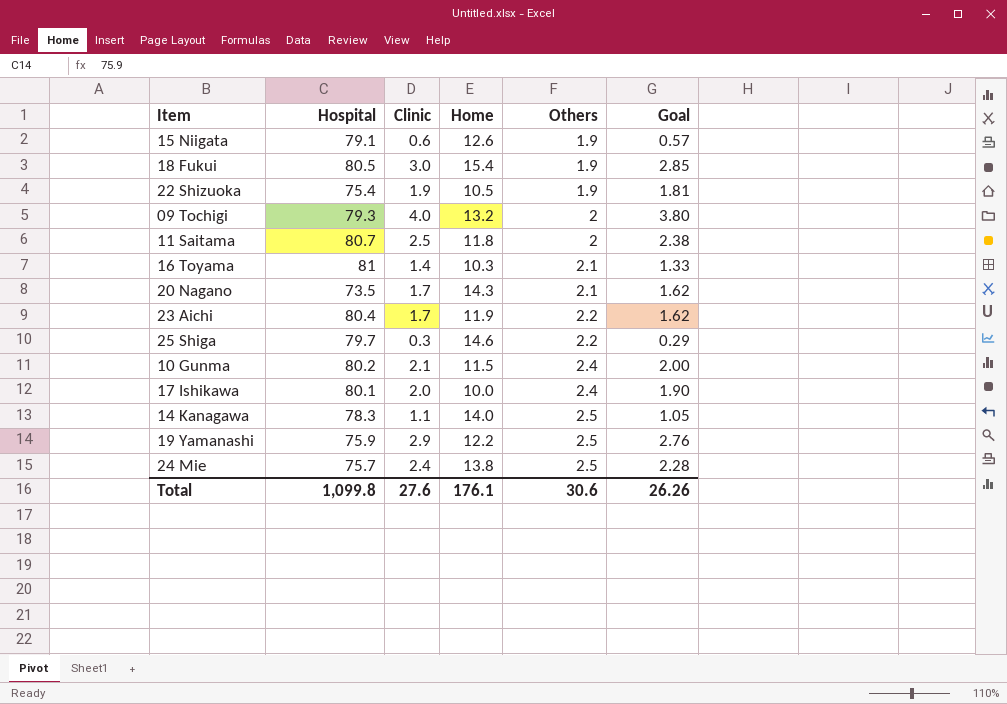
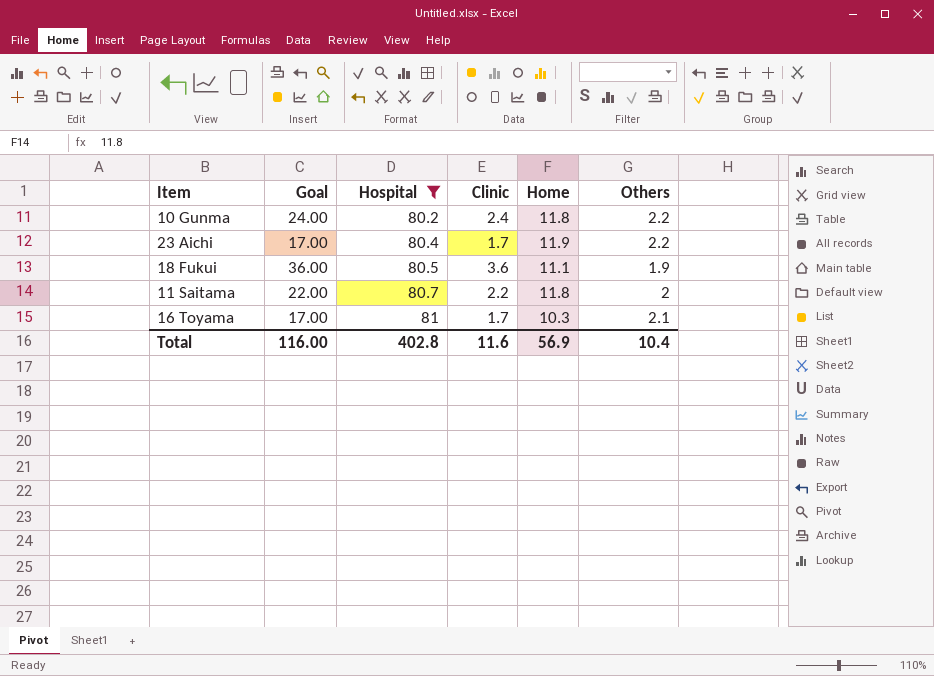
filter: none -> Hospital >= 80.2
row order: Others ascending -> Hospital ascending
column Goal | formula: [Clinic] * 0.95 -> [Clinic] * 10
column Goal | position: 6 -> 2
10 Gunma | Clinic: 2.1 -> 2.4
10 Gunma | Home: 11.5 -> 11.8
10 Gunma | Others: 2.4 -> 2.2
18 Fukui | Clinic: 3.0 -> 3.6
18 Fukui | Home: 15.4 -> 11.1
11 Saitama | Clinic: 2.5 -> 2.2
16 Toyama | Clinic: 1.4 -> 1.7
Total | Goal: 26.26 -> 116.00
Total | Hospital: 1,099.8 -> 402.8
Total | Clinic: 27.6 -> 11.6
Total | Home: 176.1 -> 56.9
Total | Others: 30.6 -> 10.4

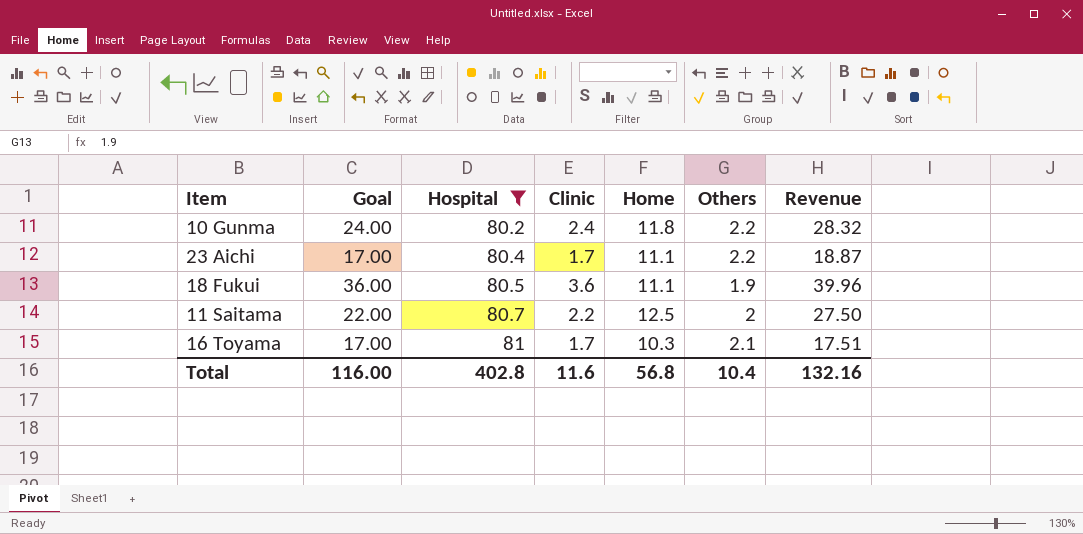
column Revenue | formula: none -> [Clinic] * [Home]
23 Aichi | Home: 11.9 -> 11.1
11 Saitama | Home: 11.8 -> 12.5
Total | Home: 56.9 -> 56.8

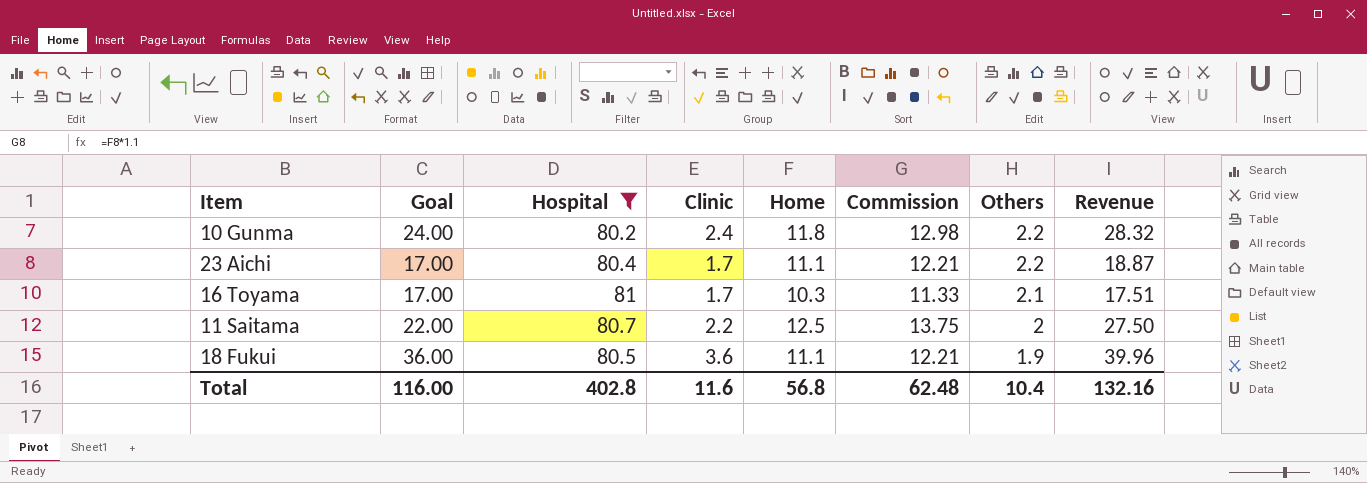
row order: Hospital ascending -> Others descending
column Commission | formula: none -> [Home] * 1.1

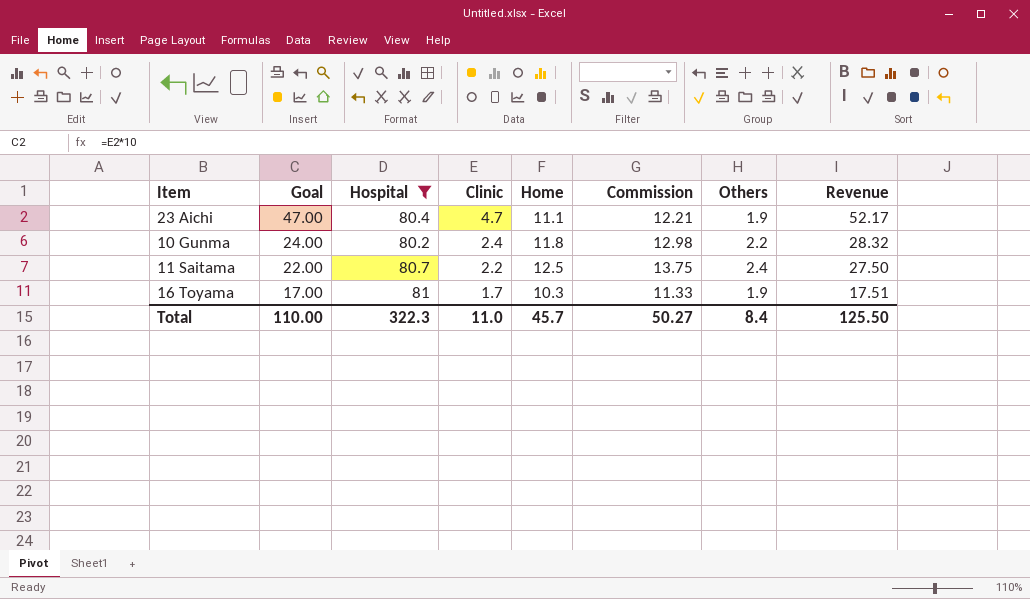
row order: Others descending -> Goal descending
row 18 Fukui: 36.00 | 80.5 | 3.6 | 11.1 | 12.21 | 1.9 | 39.96 -> none
23 Aichi | Goal: 17.00 -> 47.00
23 Aichi | Clinic: 1.7 -> 4.7
23 Aichi | Others: 2.2 -> 1.9
23 Aichi | Revenue: 18.87 -> 52.17
11 Saitama | Others: 2 -> 2.4
16 Toyama | Others: 2.1 -> 1.9
Total | Goal: 116.00 -> 110.00
Total | Hospital: 402.8 -> 322.3
Total | Clinic: 11.6 -> 11.0
Total | Home: 56.8 -> 45.7
Total | Commission: 62.48 -> 50.27
Total | Others: 10.4 -> 8.4
Total | Revenue: 132.16 -> 125.50

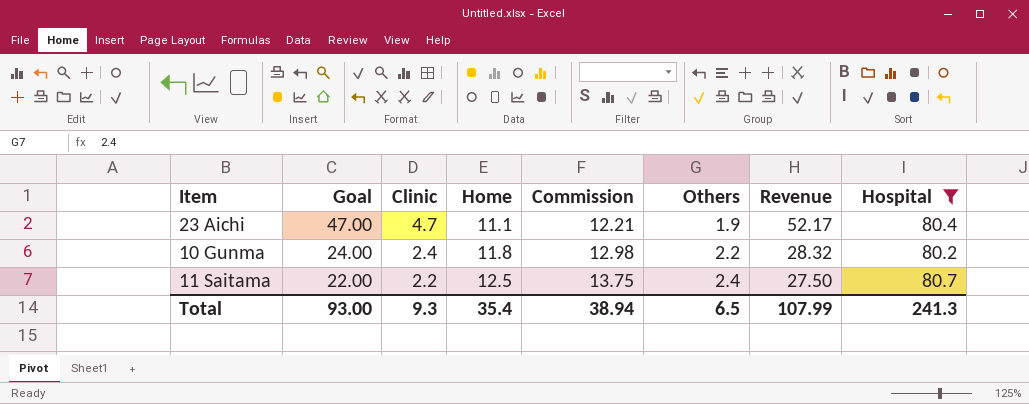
column Hospital | position: 3 -> 8
row 16 Toyama: 17.00 | 81 | 1.7 | 10.3 | 11.33 | 1.9 | 17.51 -> none
Total | Goal: 110.00 -> 93.00
Total | Clinic: 11.0 -> 9.3
Total | Home: 45.7 -> 35.4
Total | Commission: 50.27 -> 38.94
Total | Others: 8.4 -> 6.5
Total | Revenue: 125.50 -> 107.99
Total | Hospital: 322.3 -> 241.3

